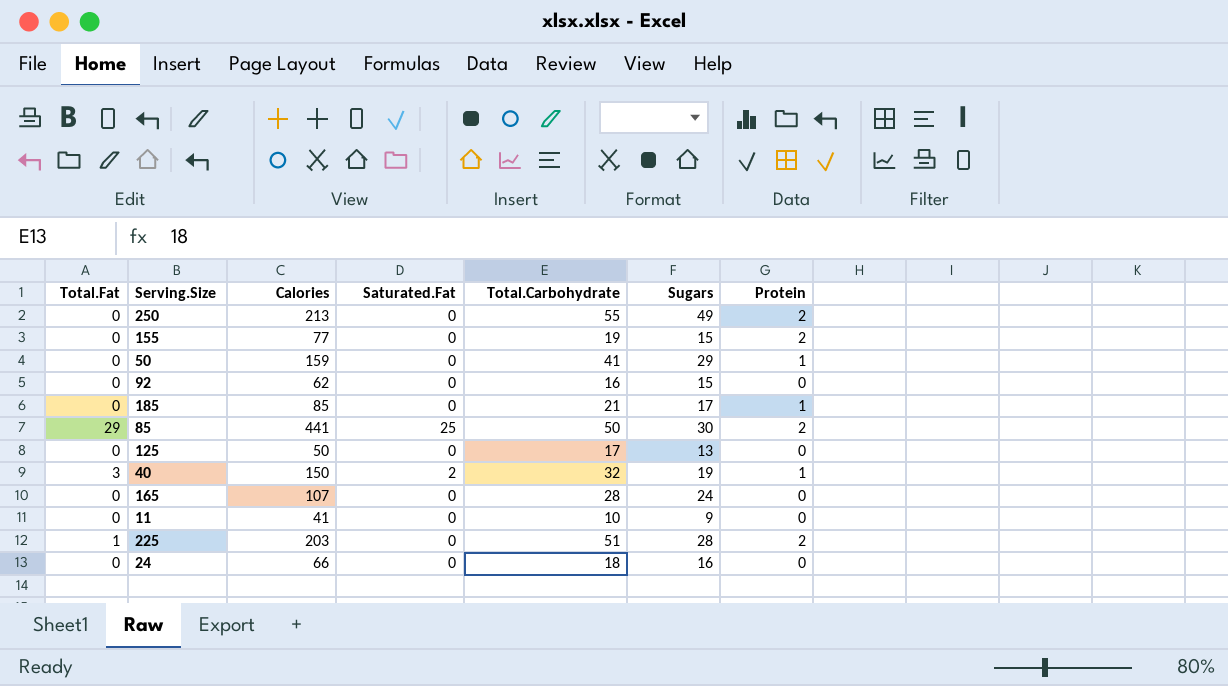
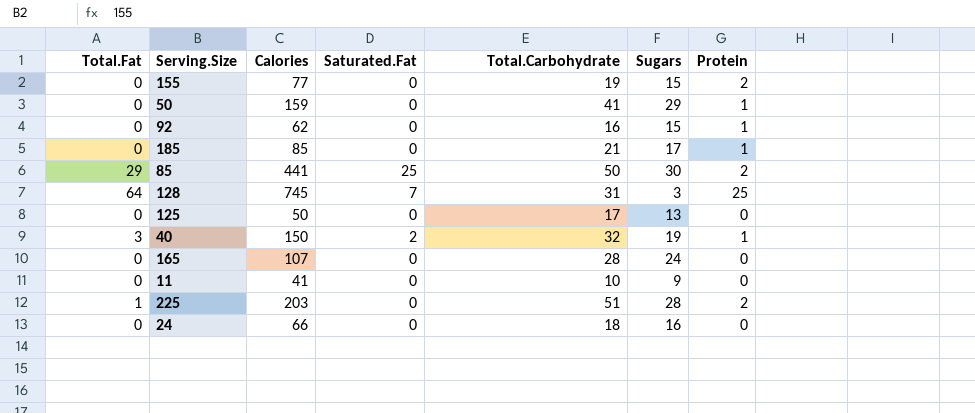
row 250: 0 | 213 | 0 | 55 | 49 | 2 -> none
92 | Protein: 0 -> 1
row 128: none -> 64 | 745 | 7 | 31 | 3 | 25

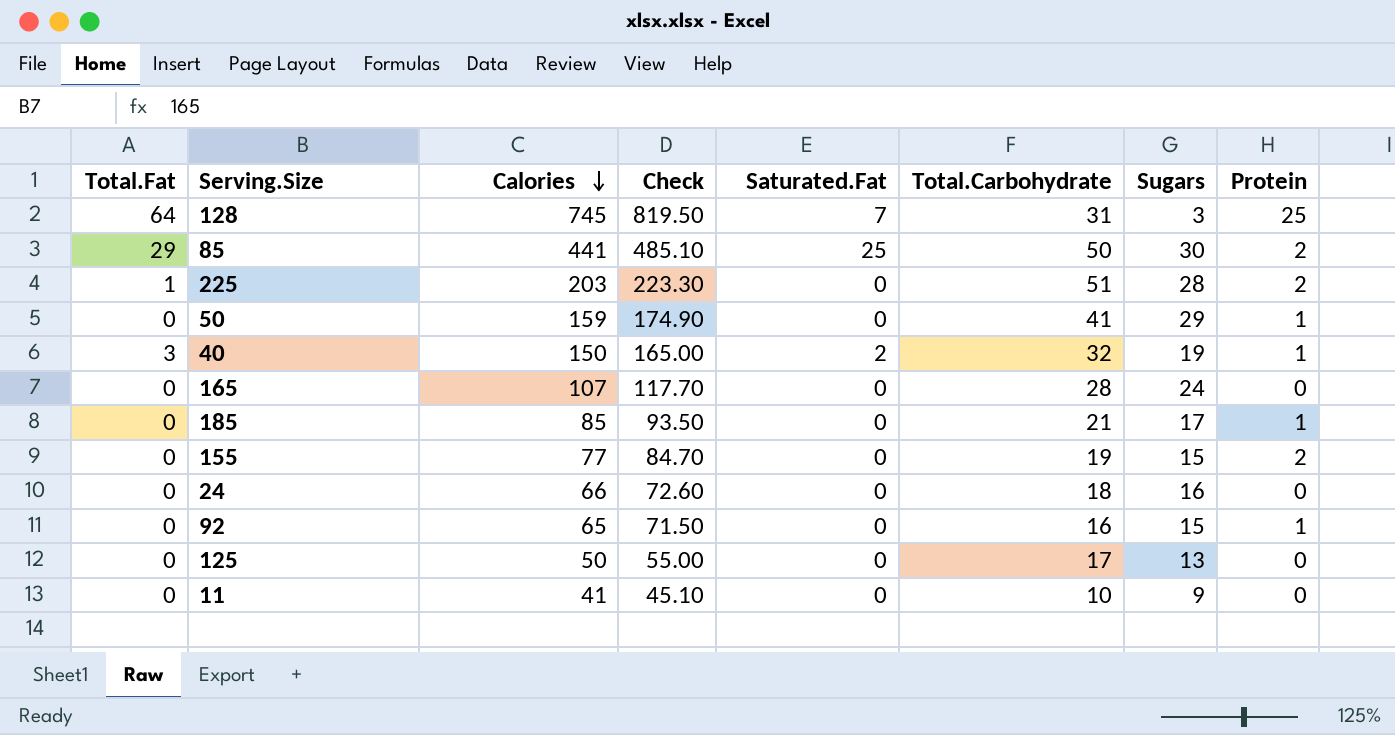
row order: none -> Calories descending
column Check | formula: none -> [Calories] * 1.1
92 | Calories: 62 -> 65

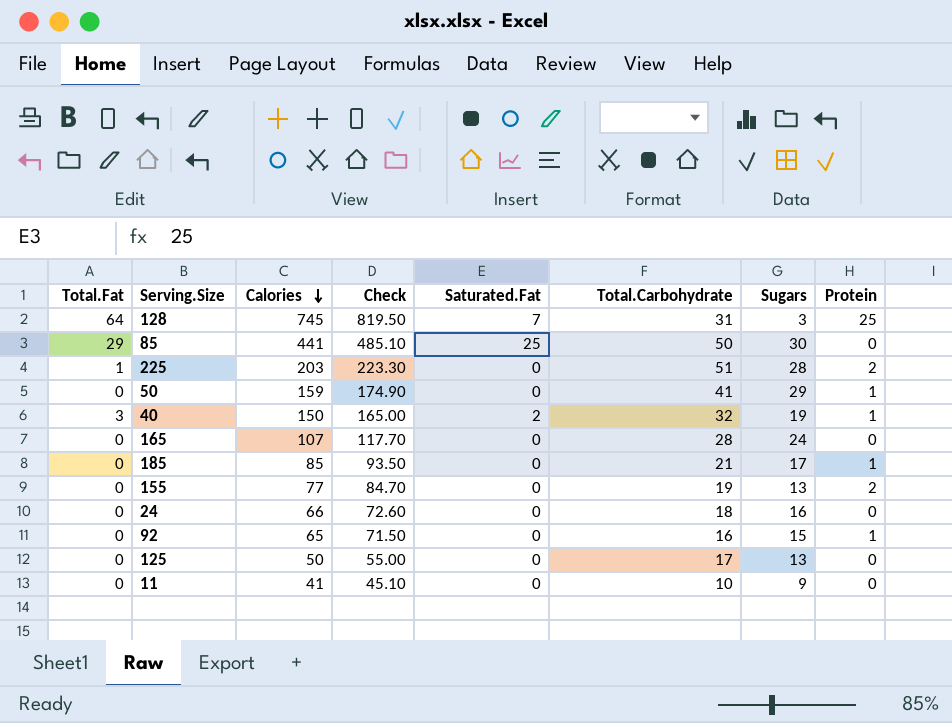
85 | Protein: 2 -> 0
155 | Sugars: 15 -> 13

